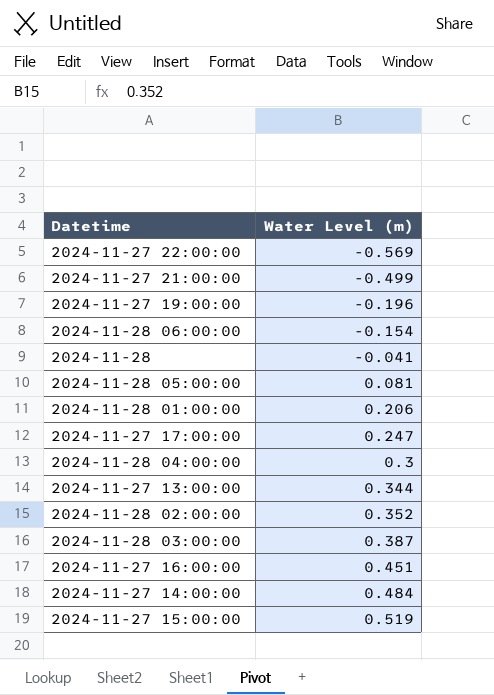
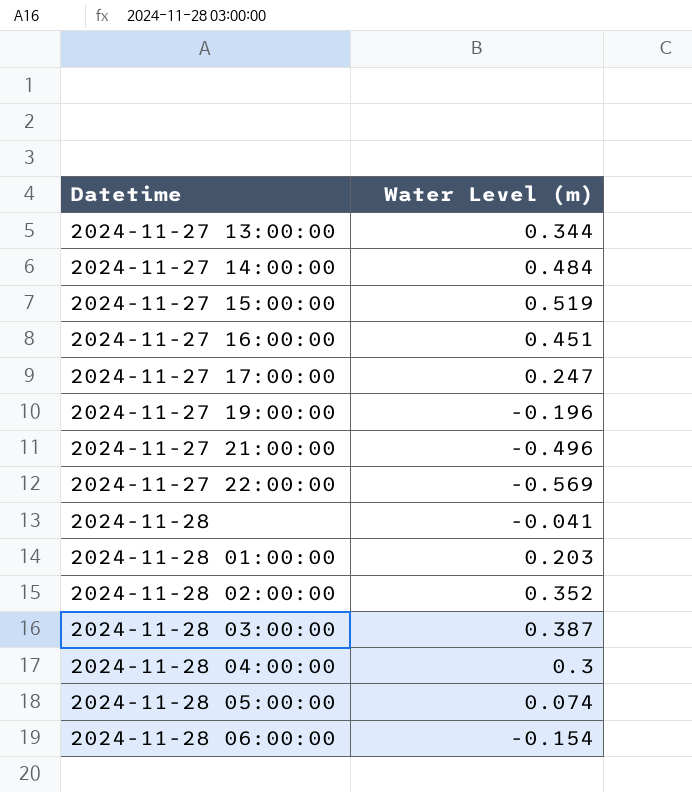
row order: Water Level (m) ascending -> Datetime ascending
2024-11-27 21:00:00 | Water Level (m): -0.499 -> -0.496
2024-11-28 01:00:00 | Water Level (m): 0.206 -> 0.203
2024-11-28 05:00:00 | Water Level (m): 0.081 -> 0.074

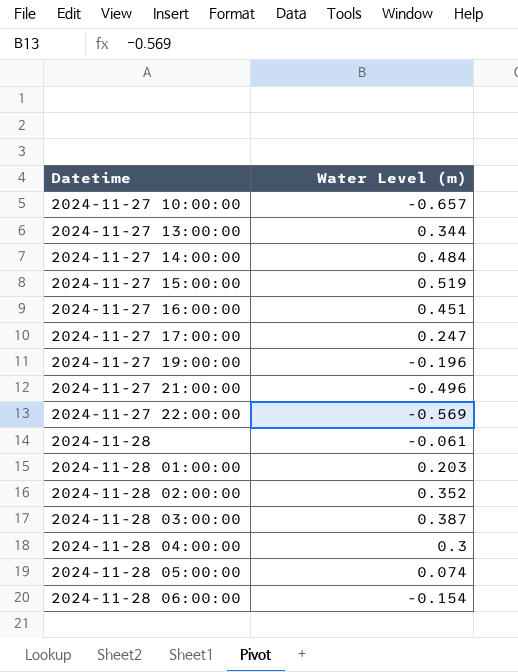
row 2024-11-27 10:00:00: none -> -0.657
2024-11-28 | Water Level (m): -0.041 -> -0.061

